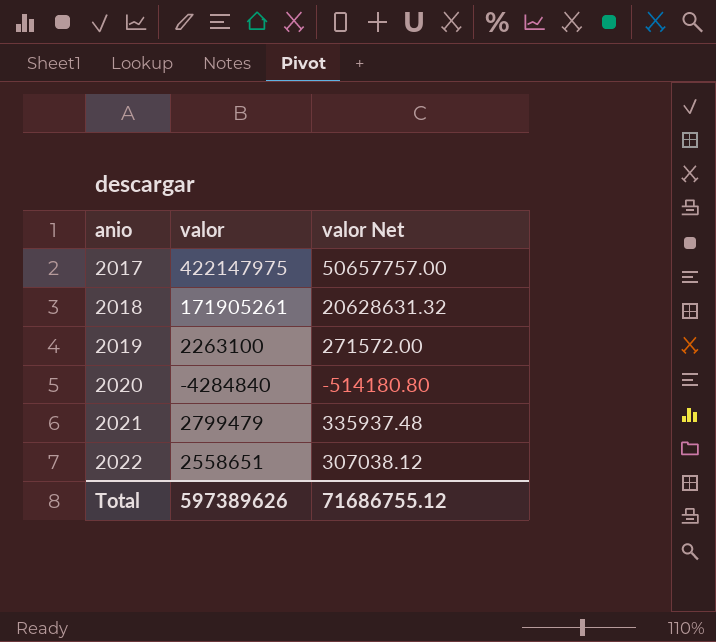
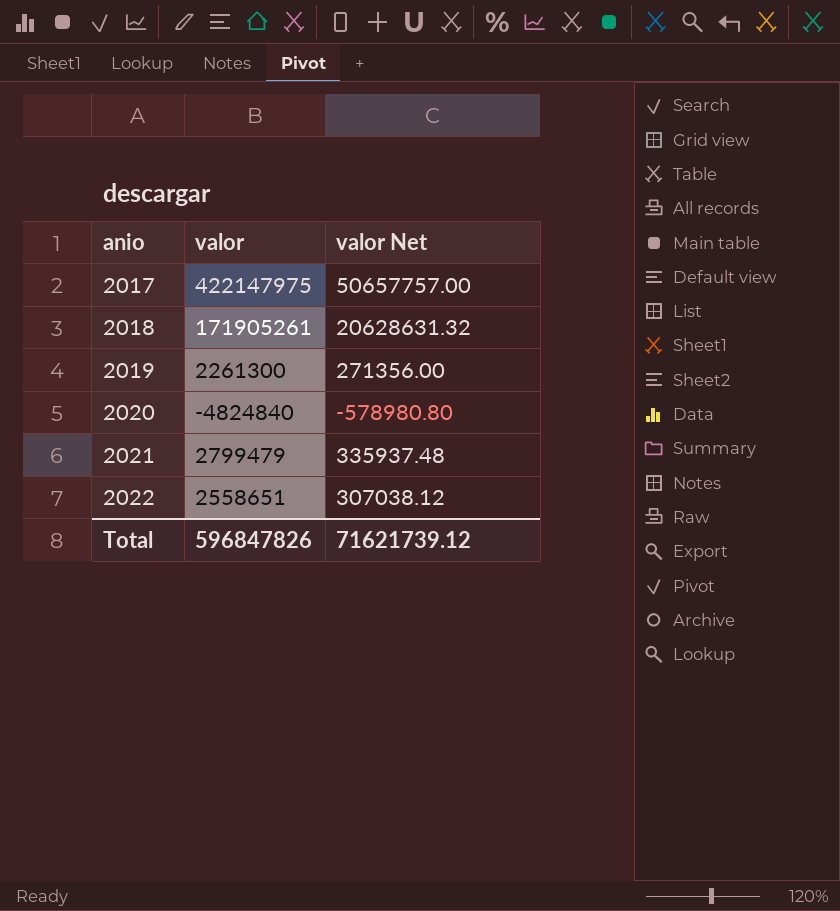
2019 | valor: 2263100 -> 2261300
2019 | valor Net: 271572.00 -> 271356.00
2020 | valor: -4284840 -> -4824840
2020 | valor Net: -514180.80 -> -578980.80
Total | valor: 597389626 -> 596847826
Total | valor Net: 71686755.12 -> 71621739.12

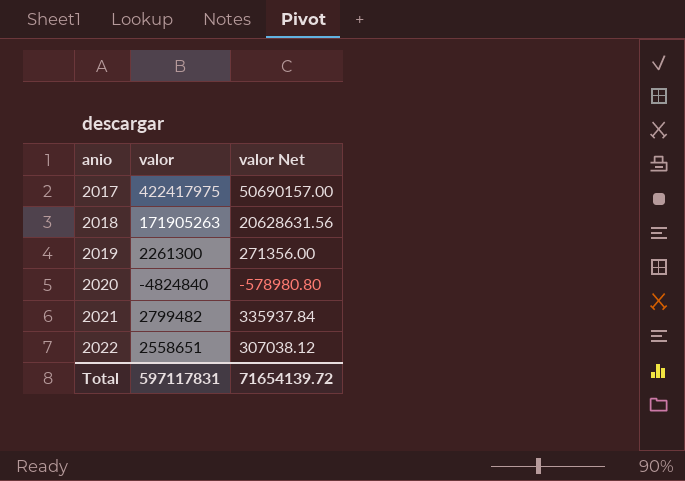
2017 | valor: 422147975 -> 422417975
2017 | valor Net: 50657757.00 -> 50690157.00
2018 | valor: 171905261 -> 171905263
2018 | valor Net: 20628631.32 -> 20628631.56
2021 | valor: 2799479 -> 2799482
2021 | valor Net: 335937.48 -> 335937.84
Total | valor: 596847826 -> 597117831
Total | valor Net: 71621739.12 -> 71654139.72

